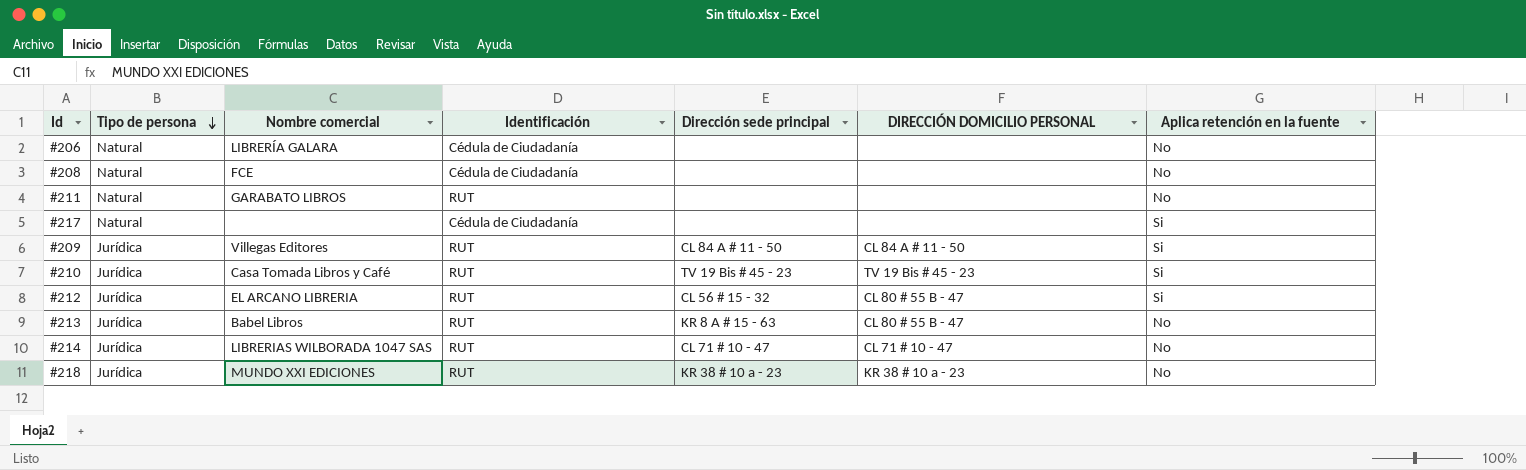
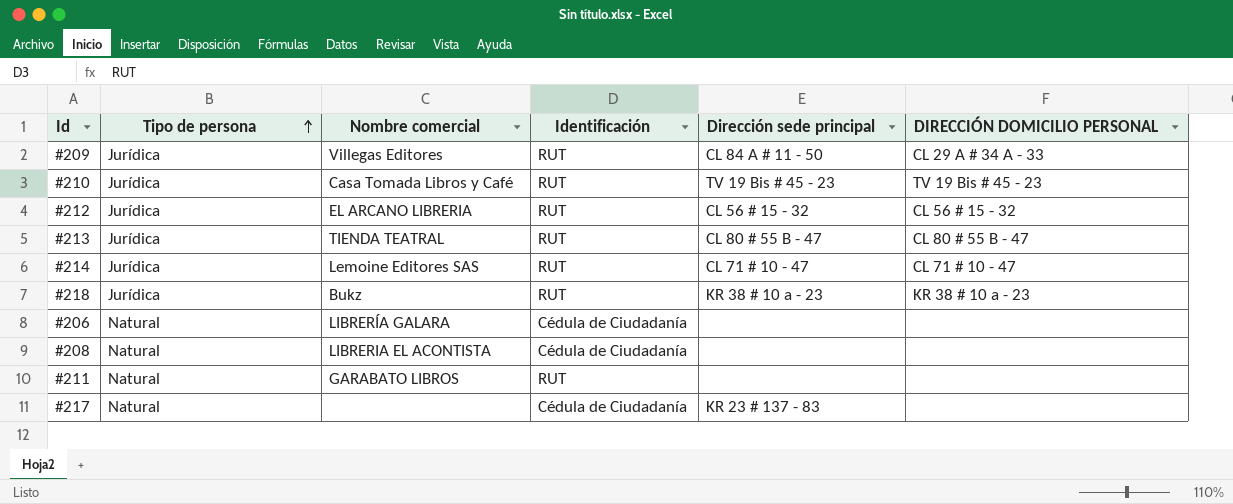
row order: Tipo de persona descending -> Tipo de persona ascending
column Aplica retención en la fuente | position: 7 -> none
#209 | DIRECCIÓN DOMICILIO PERSONAL: CL 84 A # 11 - 50 -> CL 29 A # 34 A - 33
#212 | DIRECCIÓN DOMICILIO PERSONAL: CL 80 # 55 B - 47 -> CL 56 # 15 - 32
#213 | Nombre comercial: Babel Libros -> TIENDA TEATRAL
#213 | Dirección sede principal: KR 8 A # 15 - 63 -> CL 80 # 55 B - 47
#214 | Nombre comercial: LIBRERIAS WILBORADA 1047 SAS -> Lemoine Editores SAS
#218 | Nombre comercial: MUNDO XXI EDICIONES -> Bukz
#208 | Nombre comercial: FCE -> LIBRERIA EL ACONTISTA
#217 | Dirección sede principal: none -> KR 23 # 137 - 83

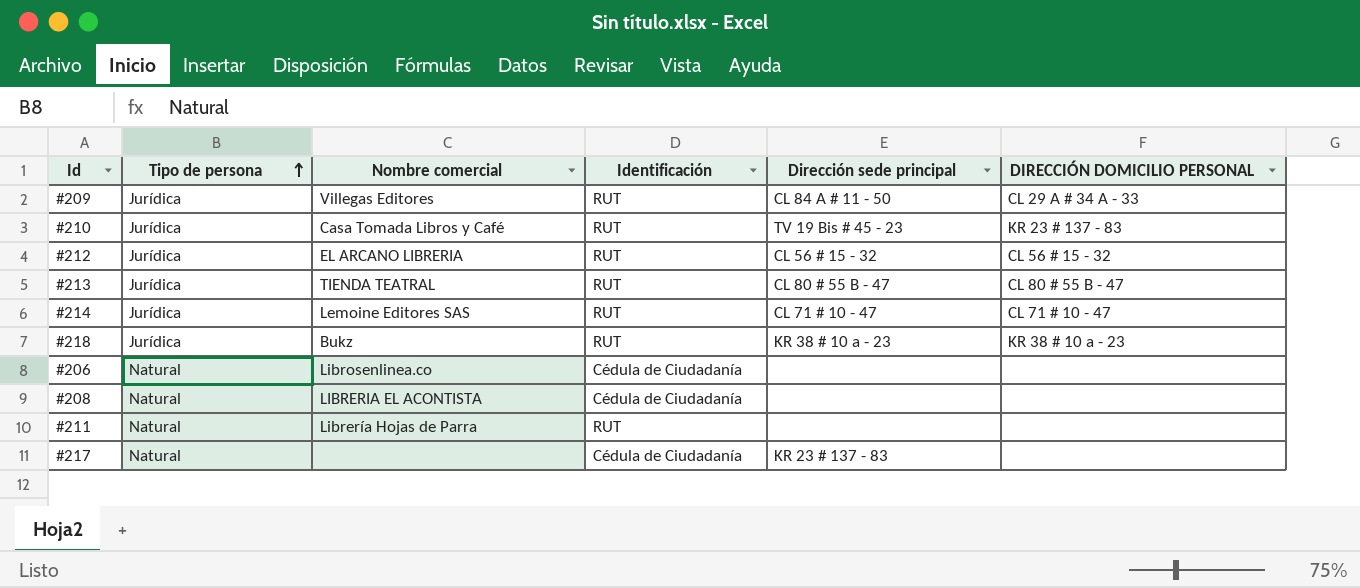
#210 | DIRECCIÓN DOMICILIO PERSONAL: TV 19 Bis # 45 - 23 -> KR 23 # 137 - 83
#206 | Nombre comercial: LIBRERÍA GALARA -> Librosenlinea.co
#211 | Nombre comercial: GARABATO LIBROS -> Librería Hojas de Parra

